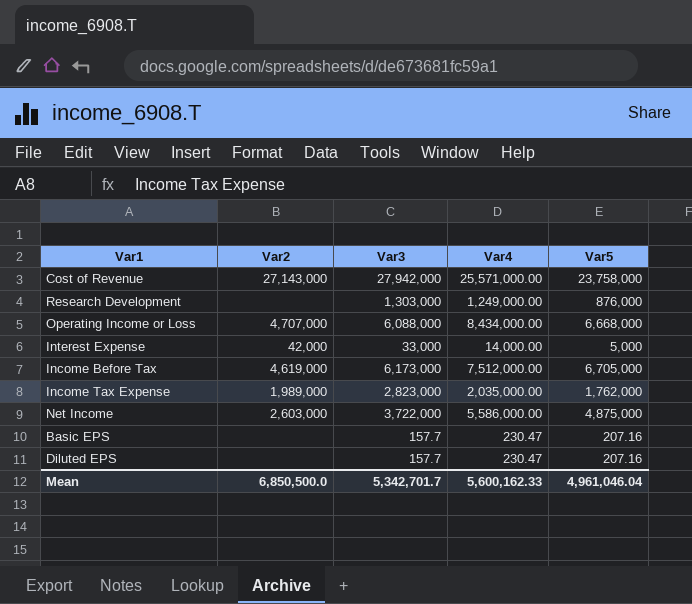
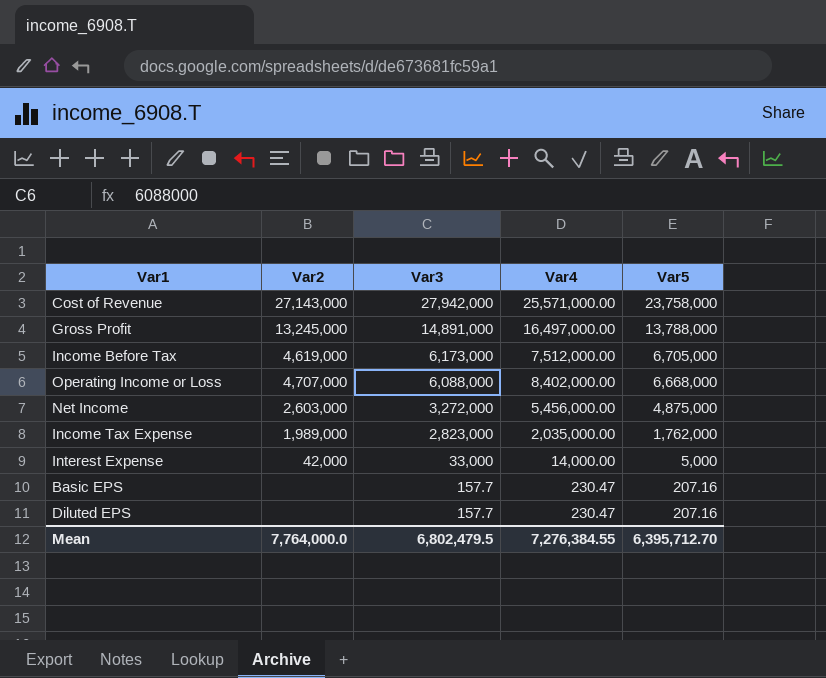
row order: none -> Var3 descending
row Research Development: none | 1,303,000 | 1,249,000.00 | 876,000 -> none
row Gross Profit: none -> 13,245,000 | 14,891,000 | 16,497,000.00 | 13,788,000
Operating Income or Loss | Var4: 8,434,000.00 -> 8,402,000.00
Net Income | Var3: 3,722,000 -> 3,272,000
Net Income | Var4: 5,586,000.00 -> 5,456,000.00
Mean | Var2: 6,850,500.0 -> 7,764,000.0
Mean | Var3: 5,342,701.7 -> 6,802,479.5
Mean | Var4: 5,600,162.33 -> 7,276,384.55
Mean | Var5: 4,961,046.04 -> 6,395,712.70

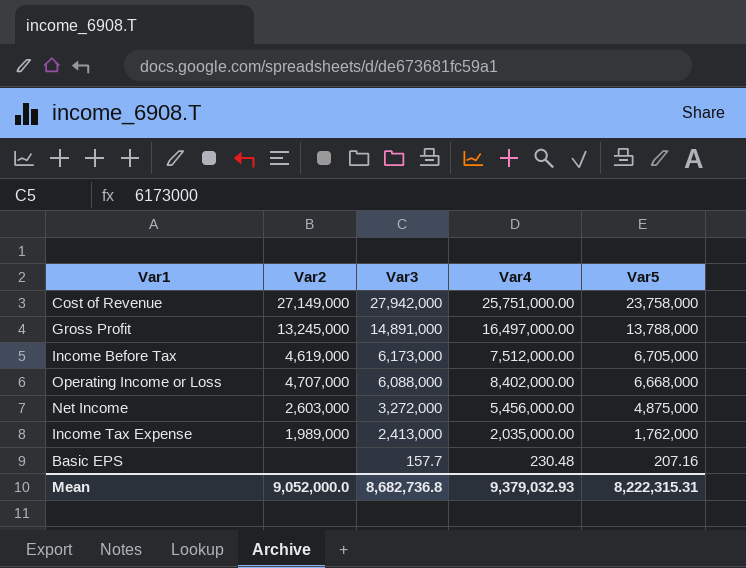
row Interest Expense: 42,000 | 33,000 | 14,000.00 | 5,000 -> none
row Diluted EPS: none | 157.7 | 230.47 | 207.16 -> none
Cost of Revenue | Var2: 27,143,000 -> 27,149,000
Cost of Revenue | Var4: 25,571,000.00 -> 25,751,000.00
Income Tax Expense | Var3: 2,823,000 -> 2,413,000
Basic EPS | Var4: 230.47 -> 230.48
Mean | Var2: 7,764,000.0 -> 9,052,000.0
Mean | Var3: 6,802,479.5 -> 8,682,736.8
Mean | Var4: 7,276,384.55 -> 9,379,032.93
Mean | Var5: 6,395,712.70 -> 8,222,315.31

